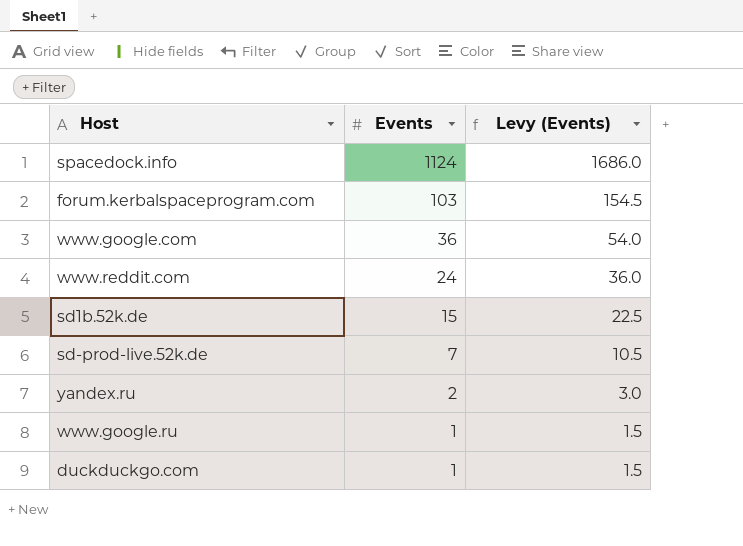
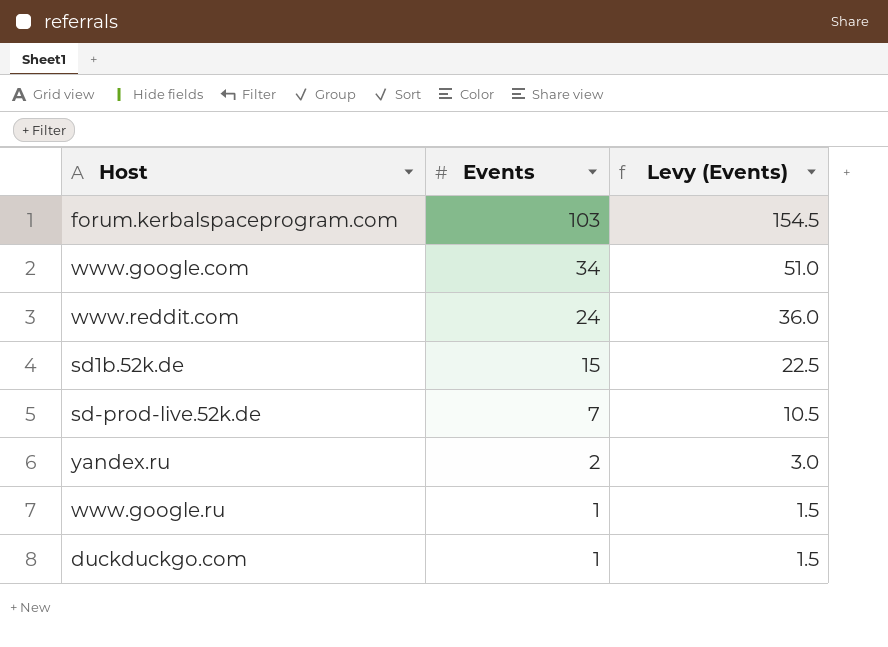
row spacedock.info: 1124 | 1686.0 -> none
www.google.com | Events: 36 -> 34
www.google.com | Levy (Events): 54.0 -> 51.0

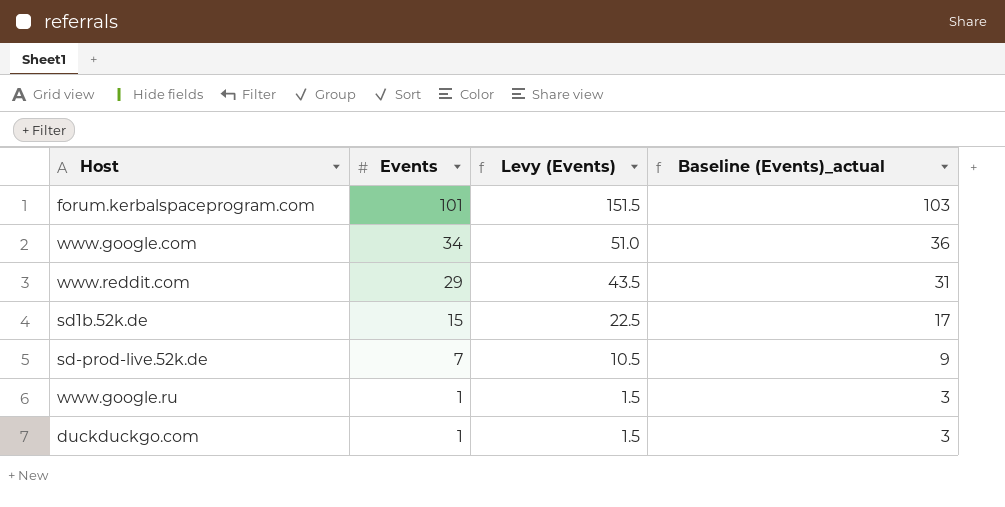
column Baseline (Events)_actual | formula: none -> [Events] + 2
row yandex.ru: 2 | 3.0 -> none
forum.kerbalspaceprogram.com | Events: 103 -> 101
forum.kerbalspaceprogram.com | Levy (Events): 154.5 -> 151.5
www.reddit.com | Events: 24 -> 29
www.reddit.com | Levy (Events): 36.0 -> 43.5

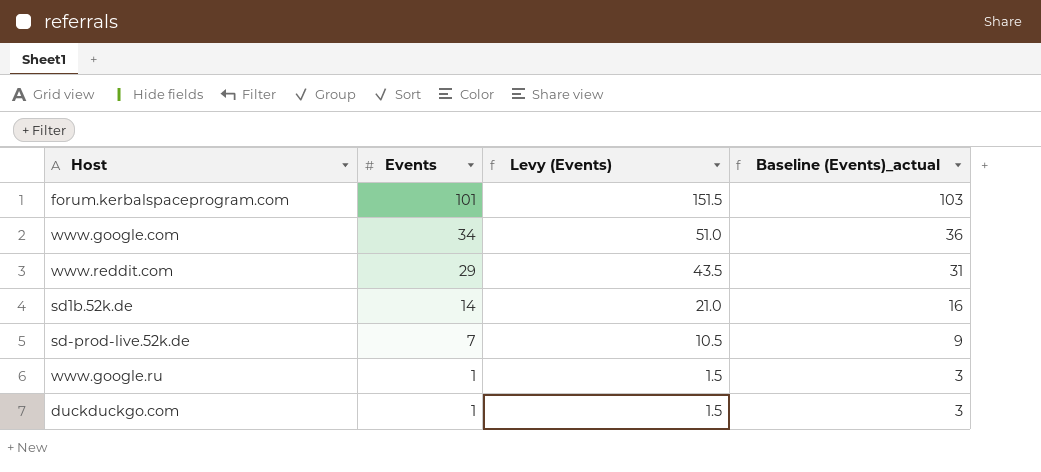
sd1b.52k.de | Events: 15 -> 14
sd1b.52k.de | Levy (Events): 22.5 -> 21.0
sd1b.52k.de | Baseline (Events)_actual: 17 -> 16

